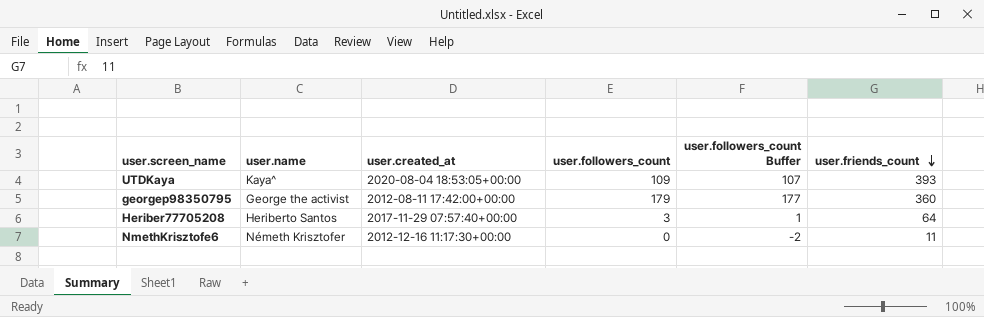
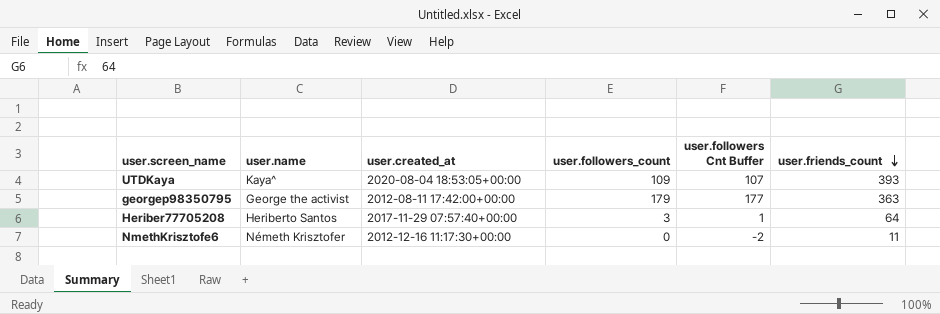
column name: user.followers_count Buffer -> user.followers Cnt Buffer
georgep98350795 | user.friends_count: 360 -> 363

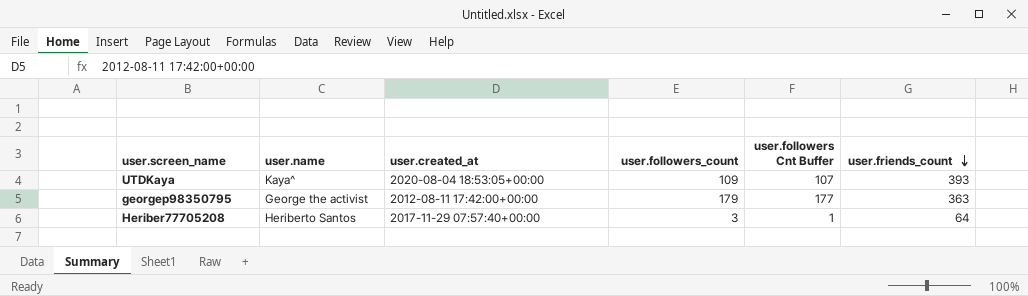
row NmethKrisztofe6: Németh Krisztofer | 2012-12-16 11:17:30+00:00 | 0 | -2 | 11 -> none

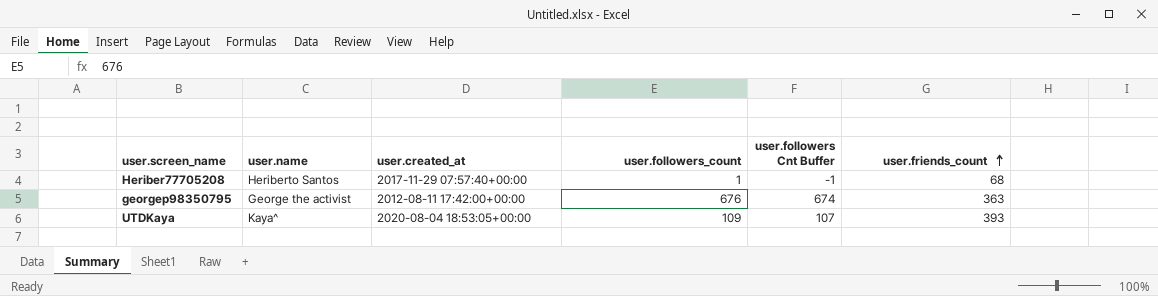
row order: user.friends_count descending -> user.friends_count ascending
Heriber77705208 | user.followers_count: 3 -> 1
Heriber77705208 | user.followers Cnt Buffer: 1 -> -1
Heriber77705208 | user.friends_count: 64 -> 68
georgep98350795 | user.followers_count: 179 -> 676
georgep98350795 | user.followers Cnt Buffer: 177 -> 674

